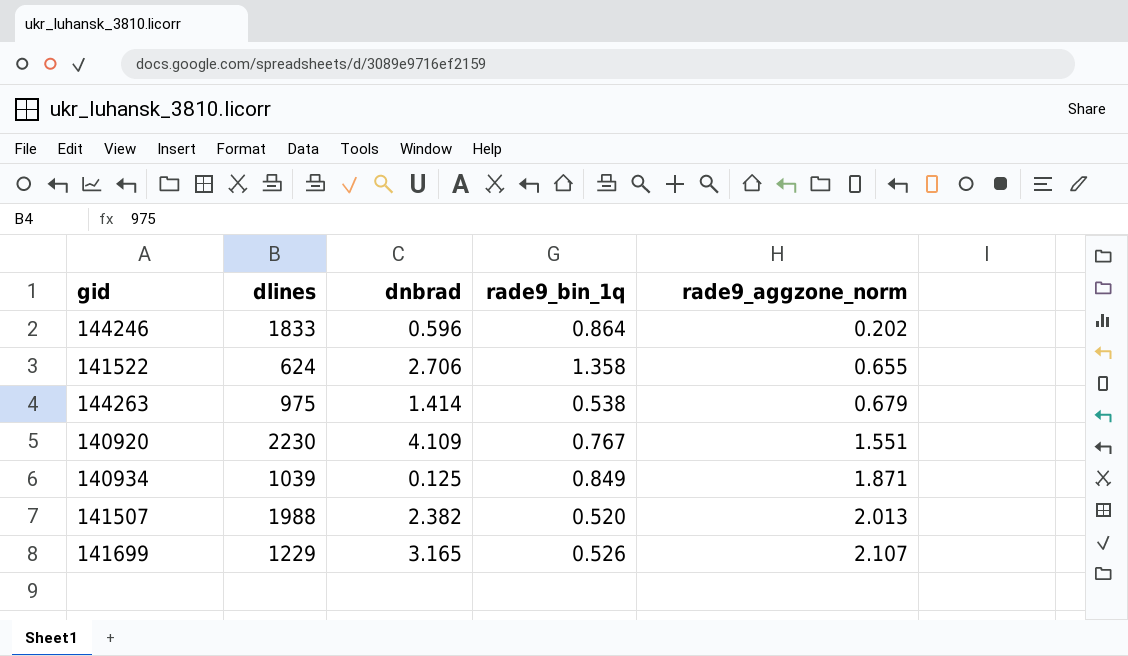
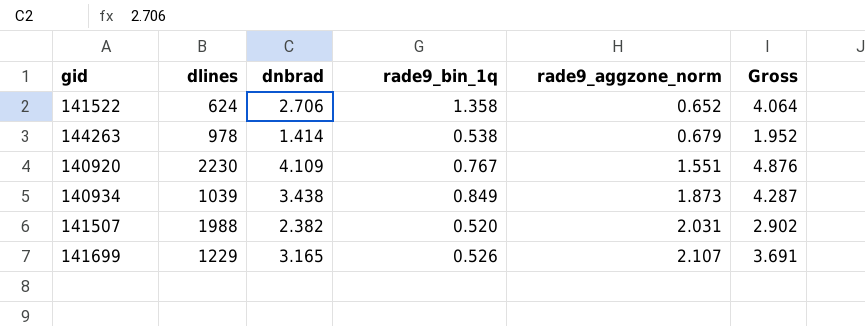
column Gross | formula: none -> [dnbrad] + [rade9_bin_1q]
row 144246: 1833 | 0.596 | 0.864 | 0.202 -> none
141522 | rade9_aggzone_norm: 0.655 -> 0.652
144263 | dlines: 975 -> 978
140934 | dnbrad: 0.125 -> 3.438
140934 | rade9_aggzone_norm: 1.871 -> 1.873
141507 | rade9_aggzone_norm: 2.013 -> 2.031

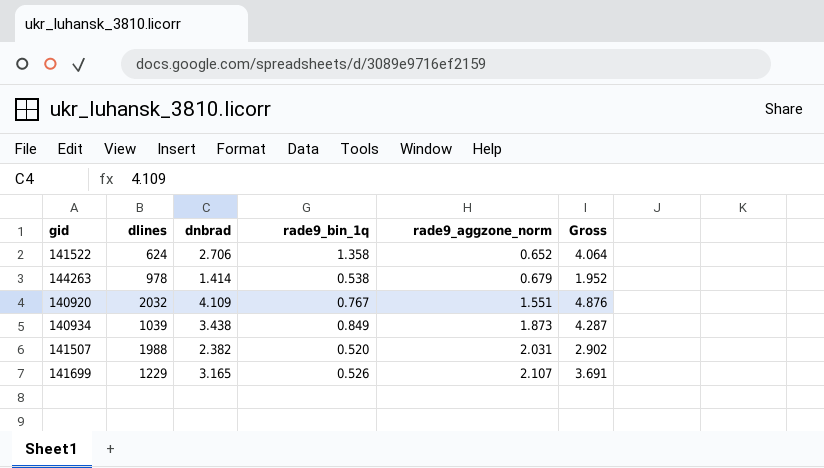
140920 | dlines: 2230 -> 2032

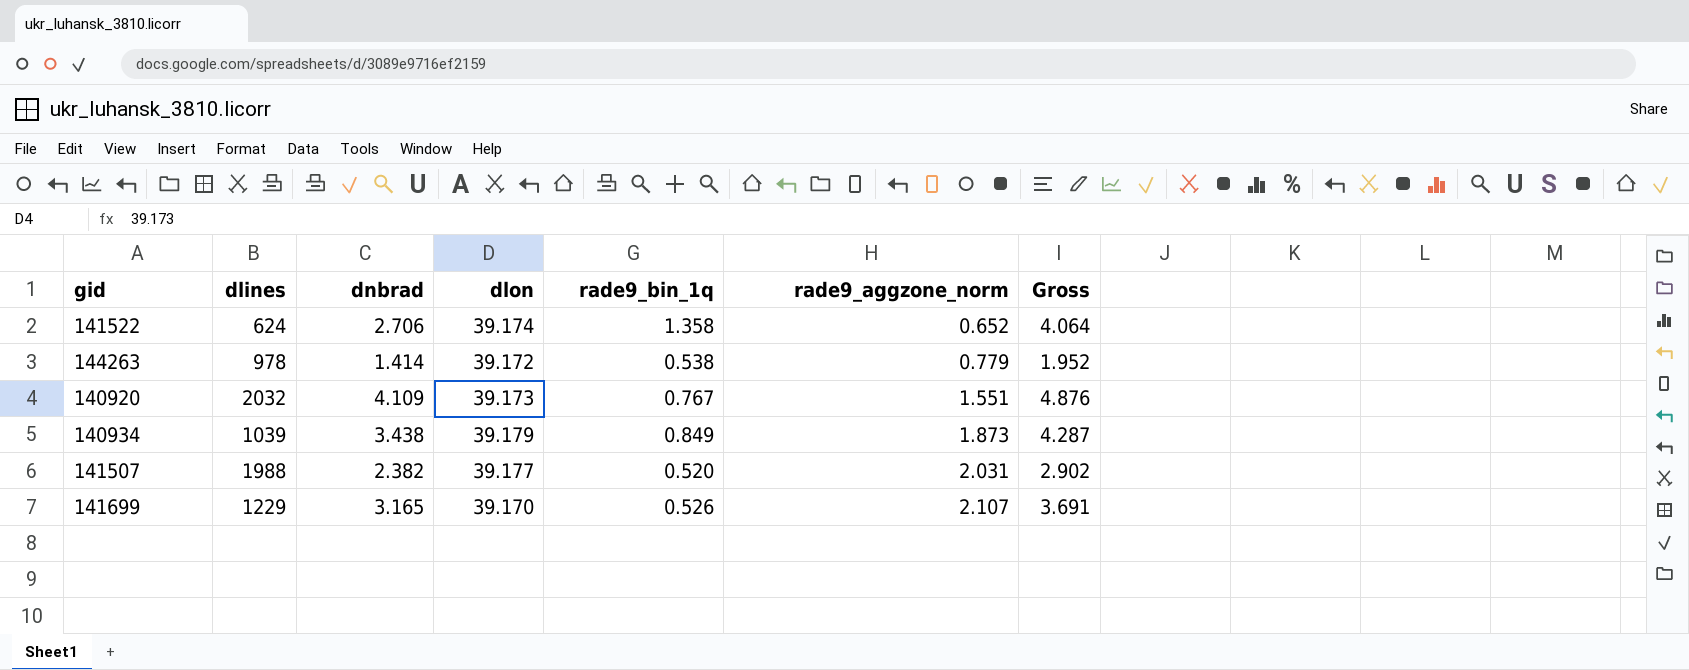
column dlon | position: none -> 4
144263 | rade9_aggzone_norm: 0.679 -> 0.779

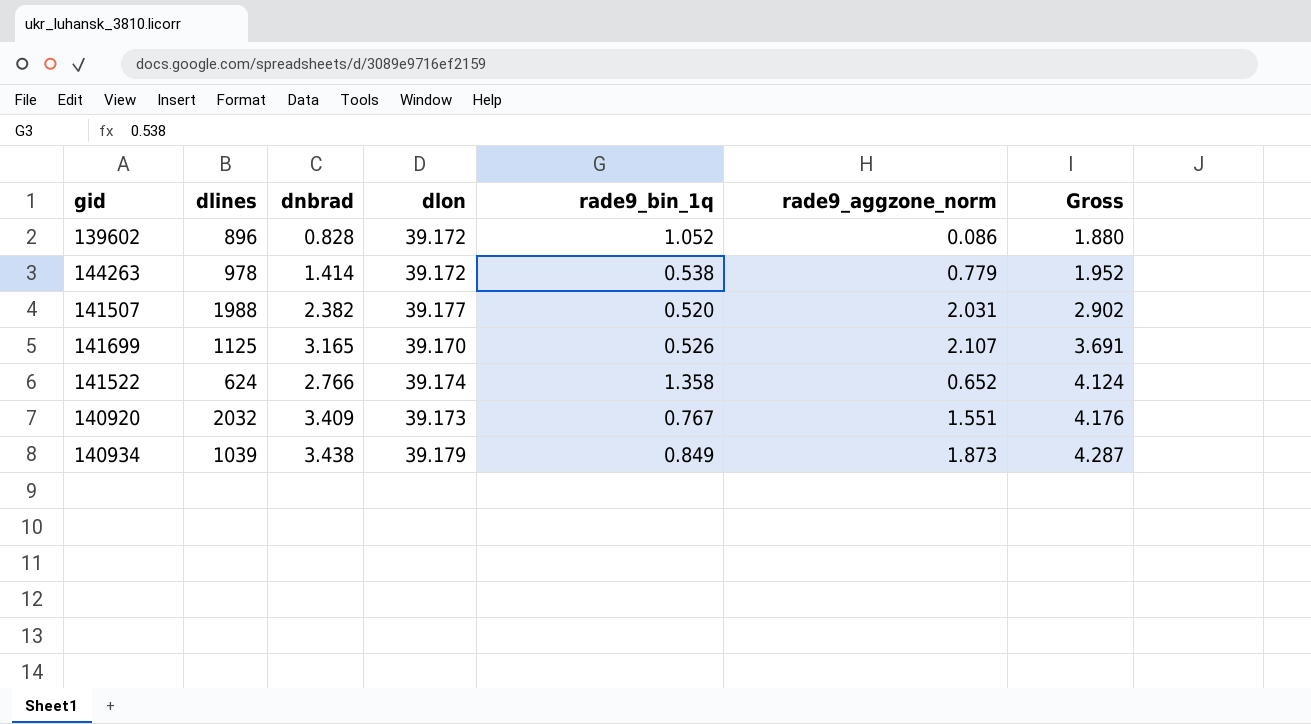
row order: rade9_aggzone_norm ascending -> Gross ascending
row 139602: none -> 896 | 0.828 | 39.172 | 1.052 | 0.086 | 1.880
141699 | dlines: 1229 -> 1125
141522 | dnbrad: 2.706 -> 2.766
141522 | Gross: 4.064 -> 4.124
140920 | dnbrad: 4.109 -> 3.409
140920 | Gross: 4.876 -> 4.176

